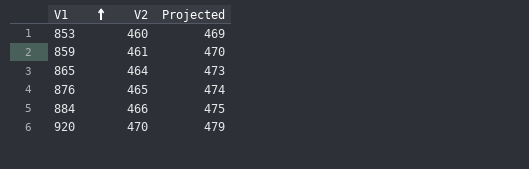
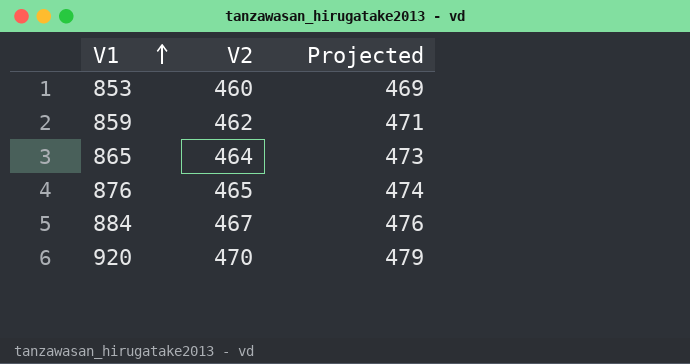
859 | V2: 461 -> 462
859 | Projected: 470 -> 471
884 | V2: 466 -> 467
884 | Projected: 475 -> 476

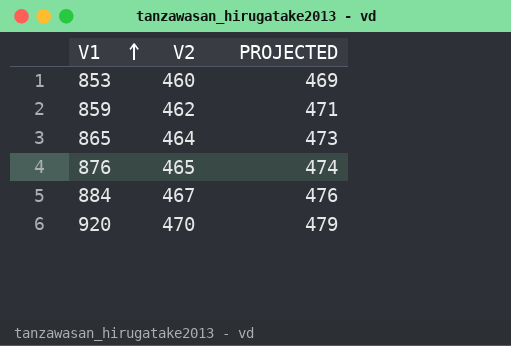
column name: Projected -> PROJECTED

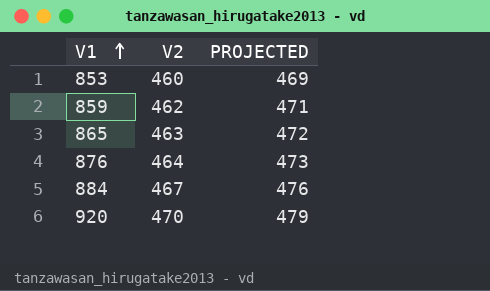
865 | V2: 464 -> 463
865 | PROJECTED: 473 -> 472
876 | V2: 465 -> 464
876 | PROJECTED: 474 -> 473

